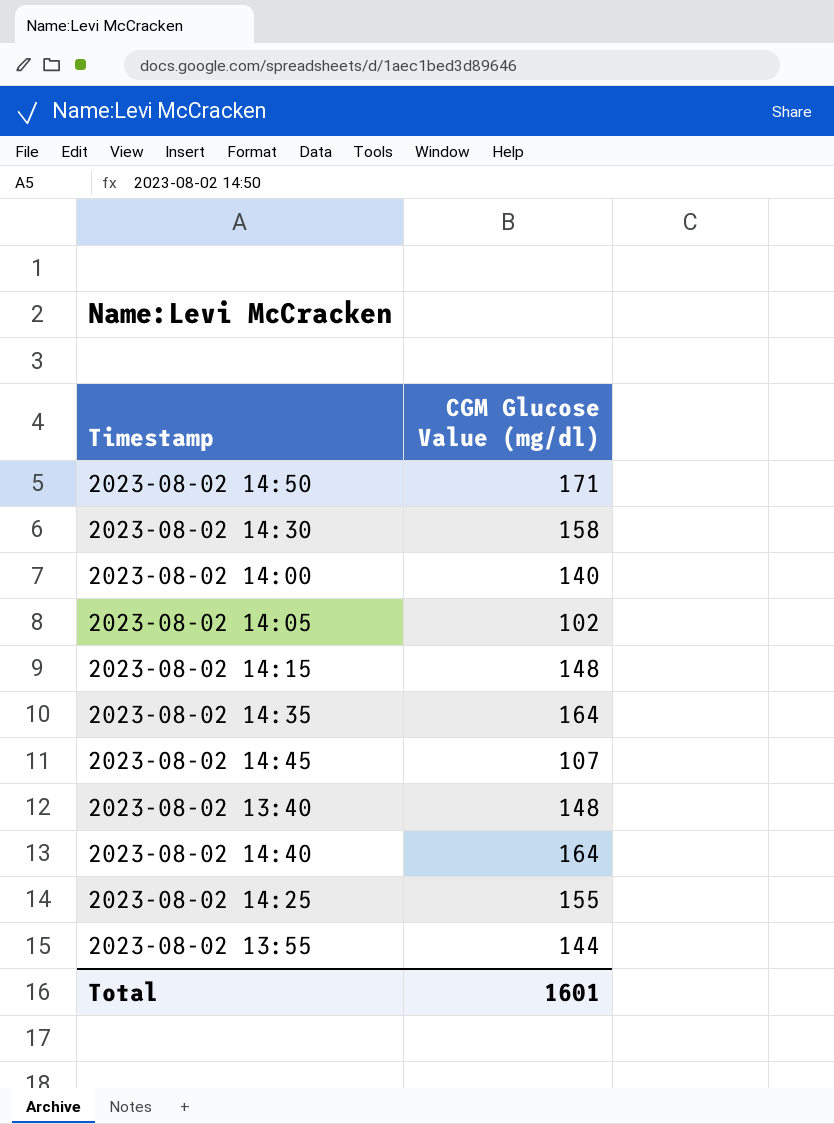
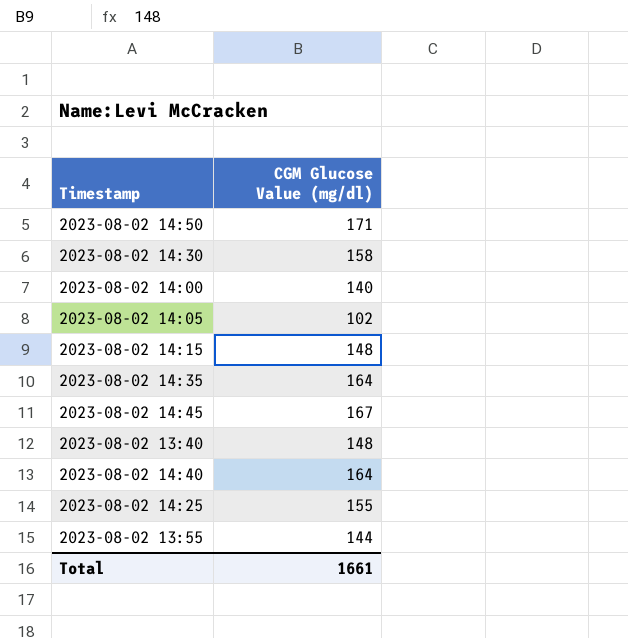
2023-08-02 14:45 | CGM Glucose Value (mg/dl): 107 -> 167
Total | CGM Glucose Value (mg/dl): 1601 -> 1661

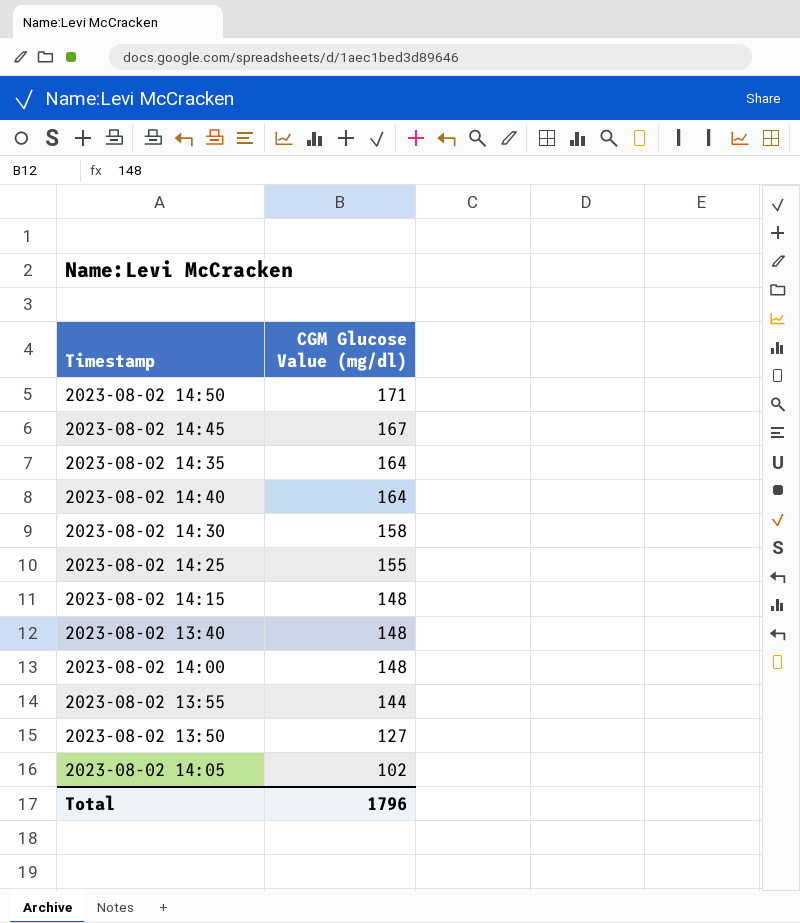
row order: none -> CGM Glucose Value (mg/dl) descending
2023-08-02 14:00 | CGM Glucose Value (mg/dl): 140 -> 148
row 2023-08-02 13:50: none -> 127
Total | CGM Glucose Value (mg/dl): 1661 -> 1796

